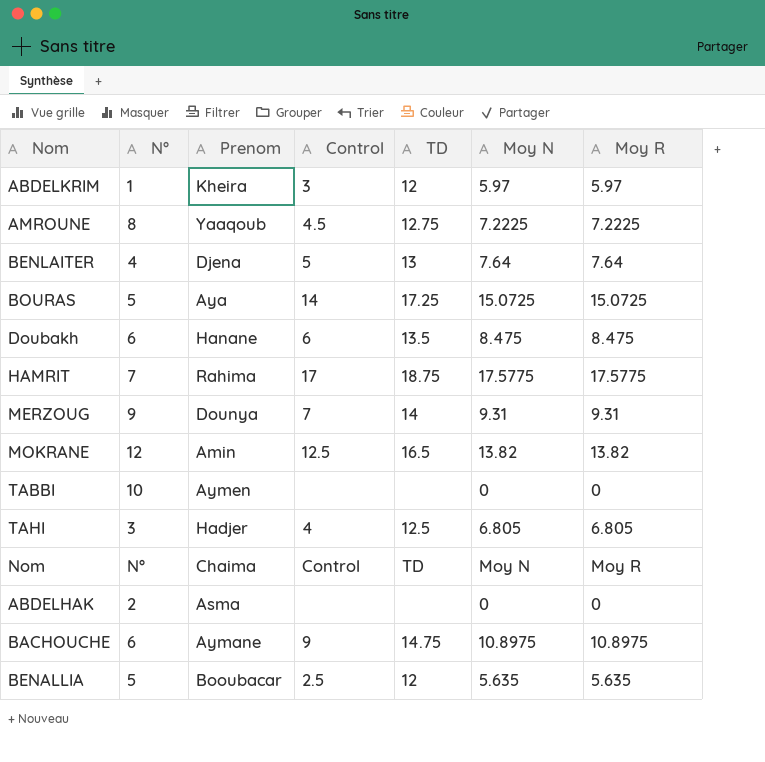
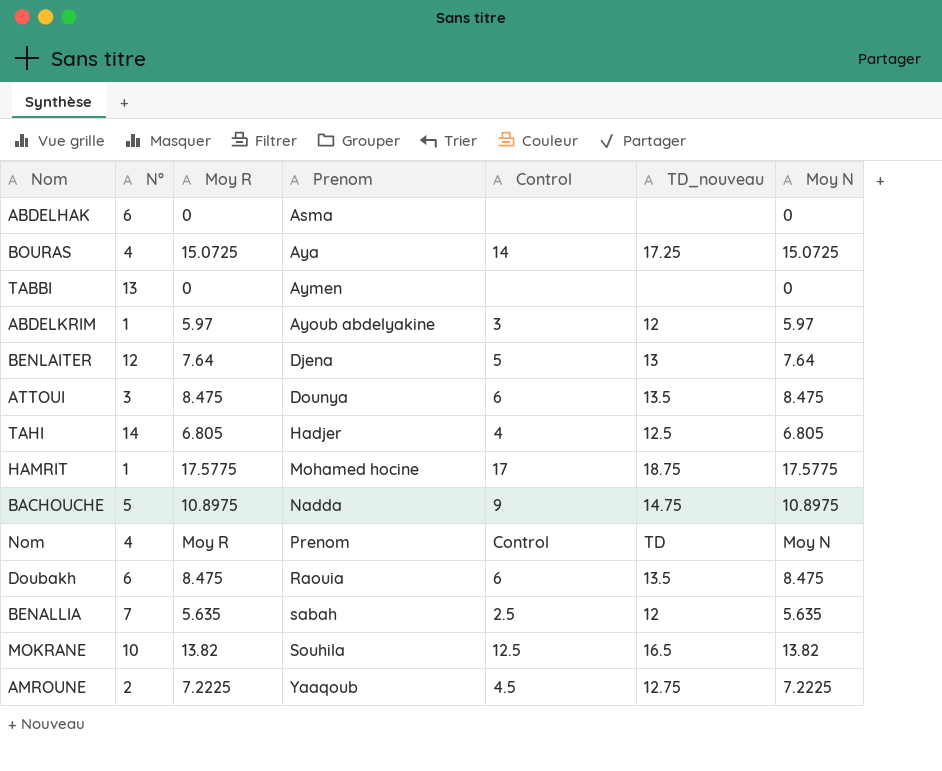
row order: none -> Prenom ascending
column Moy R | position: 7 -> 3
column name: TD -> TD_nouveau
row MERZOUG: 9 | Dounya | 7 | 14 | 9.31 | 9.31 -> none
ABDELHAK | N°: 2 -> 6
BOURAS | N°: 5 -> 4
TABBI | N°: 10 -> 13
ABDELKRIM | Prenom: Kheira -> Ayoub abdelyakine
BENLAITER | N°: 4 -> 12
row ATTOUI: none -> 3 | 8.475 | Dounya | 6 | 13.5 | 8.475
TAHI | N°: 3 -> 14
HAMRIT | N°: 7 -> 1
HAMRIT | Prenom: Rahima -> Mohamed hocine
BACHOUCHE | N°: 6 -> 5
BACHOUCHE | Prenom: Aymane -> Nadda
Nom | N°: N° -> 4
Nom | Prenom: Chaima -> Prenom
Doubakh | Prenom: Hanane -> Raouia
BENALLIA | N°: 5 -> 7
BENALLIA | Prenom: Booubacar -> sabah
MOKRANE | N°: 12 -> 10
MOKRANE | Prenom: Amin -> Souhila
AMROUNE | N°: 8 -> 2

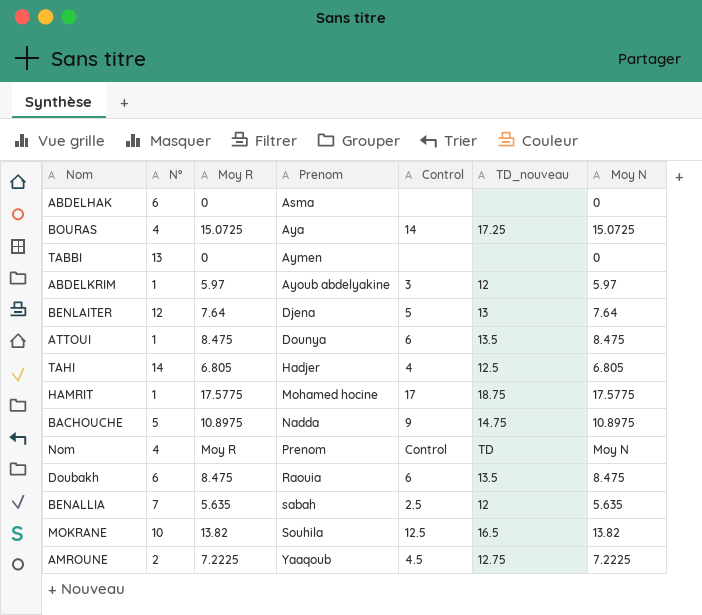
ATTOUI | N°: 3 -> 1

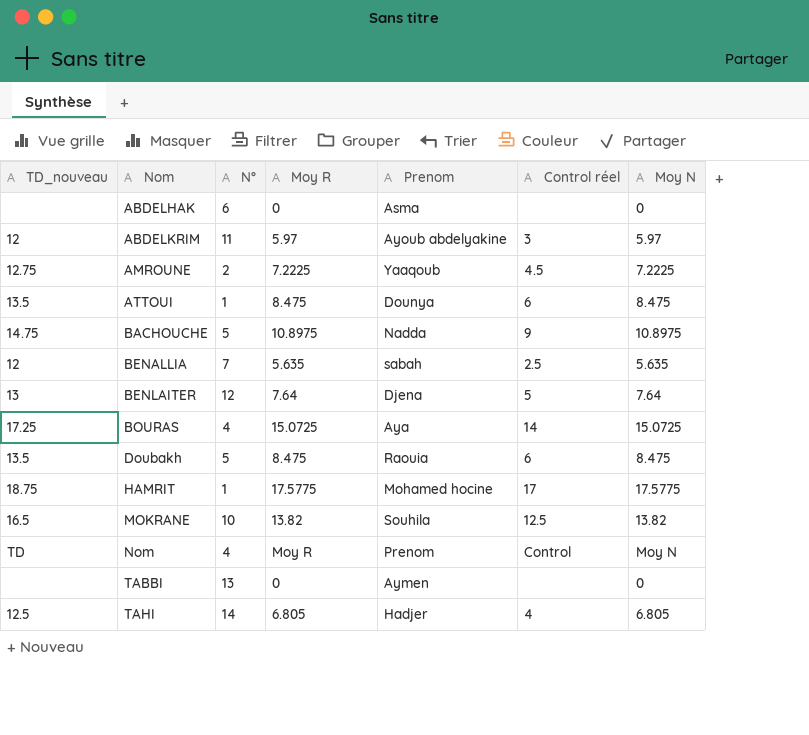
row order: Prenom ascending -> Nom ascending
column TD_nouveau | position: 6 -> 1
column name: Control -> Control réel
ABDELKRIM | N°: 1 -> 11
Doubakh | N°: 6 -> 5

